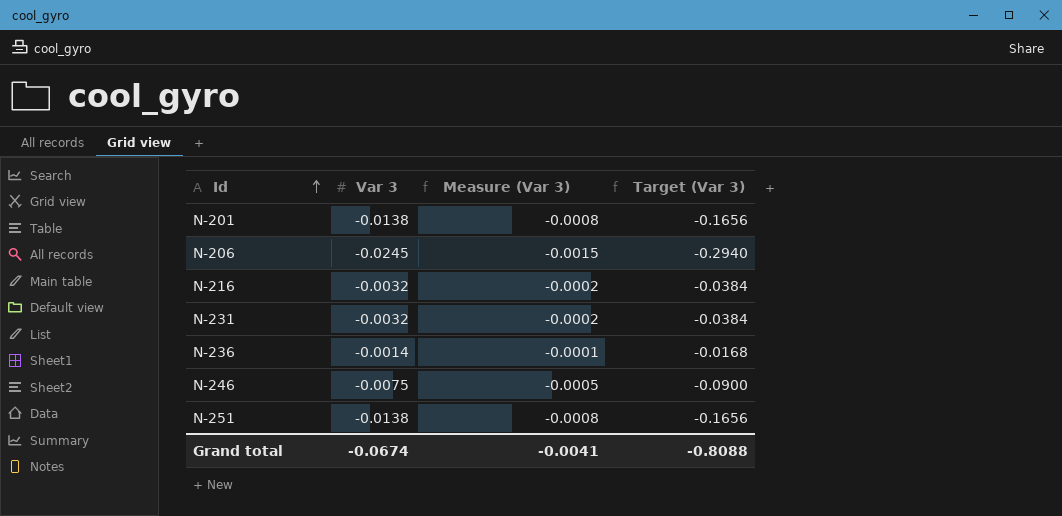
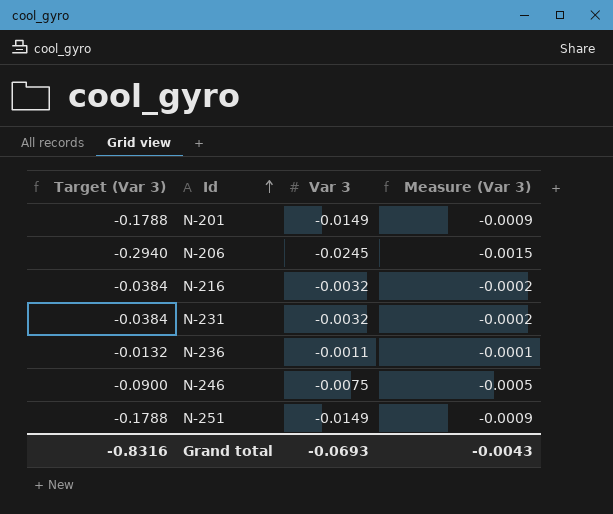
column Target (Var 3) | position: 4 -> 1
N-201 | Target (Var 3): -0.1656 -> -0.1788
N-201 | Var 3: -0.0138 -> -0.0149
N-201 | Measure (Var 3): -0.0008 -> -0.0009
N-236 | Target (Var 3): -0.0168 -> -0.0132
N-236 | Var 3: -0.0014 -> -0.0011
N-251 | Target (Var 3): -0.1656 -> -0.1788
N-251 | Var 3: -0.0138 -> -0.0149
N-251 | Measure (Var 3): -0.0008 -> -0.0009
Grand total | Target (Var 3): -0.8088 -> -0.8316
Grand total | Var 3: -0.0674 -> -0.0693
Grand total | Measure (Var 3): -0.0041 -> -0.0043

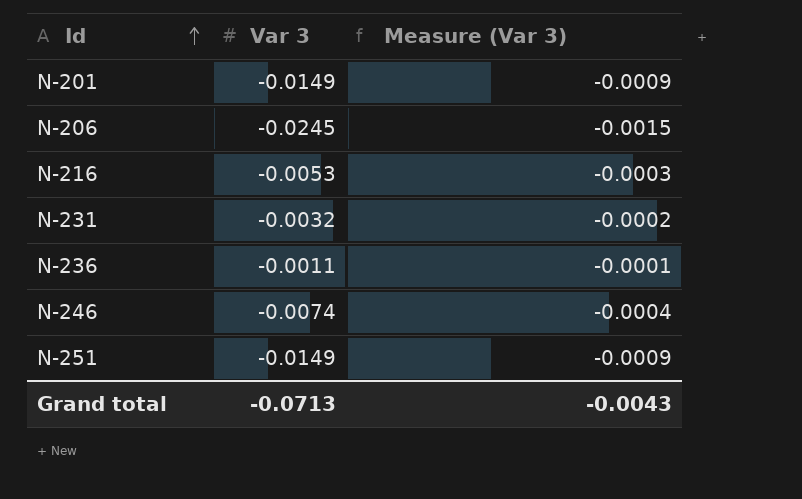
column Target (Var 3) | formula: [Var 3] * 12 -> none
N-216 | Var 3: -0.0032 -> -0.0053
N-216 | Measure (Var 3): -0.0002 -> -0.0003
N-246 | Var 3: -0.0075 -> -0.0074
N-246 | Measure (Var 3): -0.0005 -> -0.0004
Grand total | Var 3: -0.0693 -> -0.0713

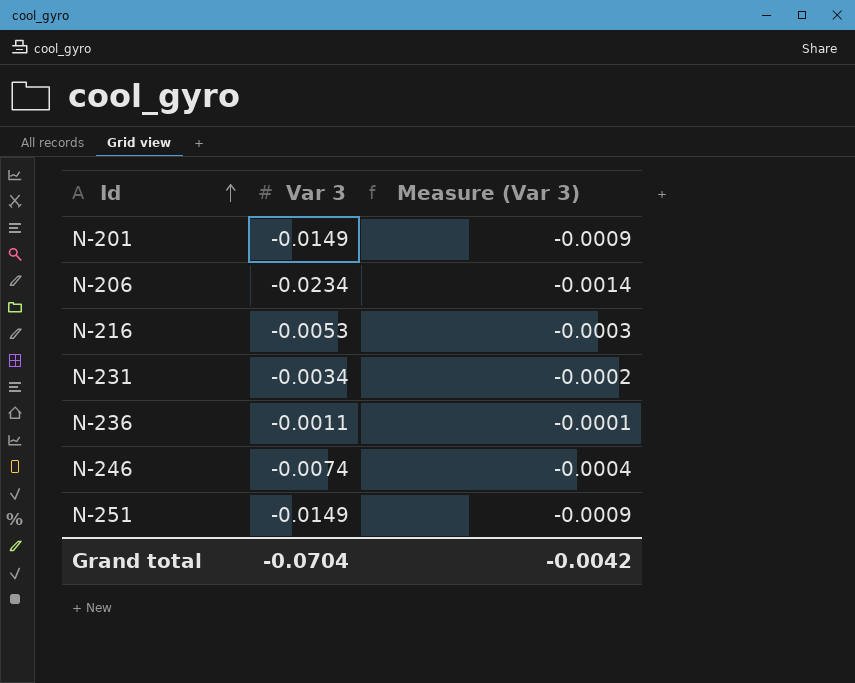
N-206 | Var 3: -0.0245 -> -0.0234
N-206 | Measure (Var 3): -0.0015 -> -0.0014
N-231 | Var 3: -0.0032 -> -0.0034
Grand total | Var 3: -0.0713 -> -0.0704
Grand total | Measure (Var 3): -0.0043 -> -0.0042

